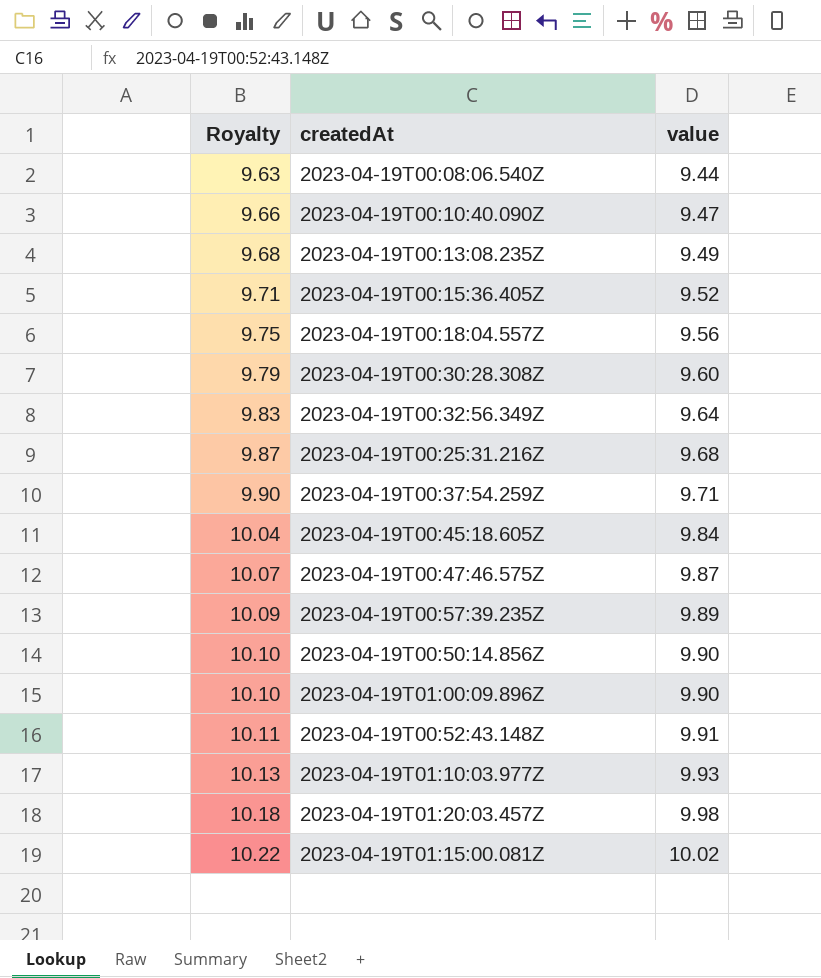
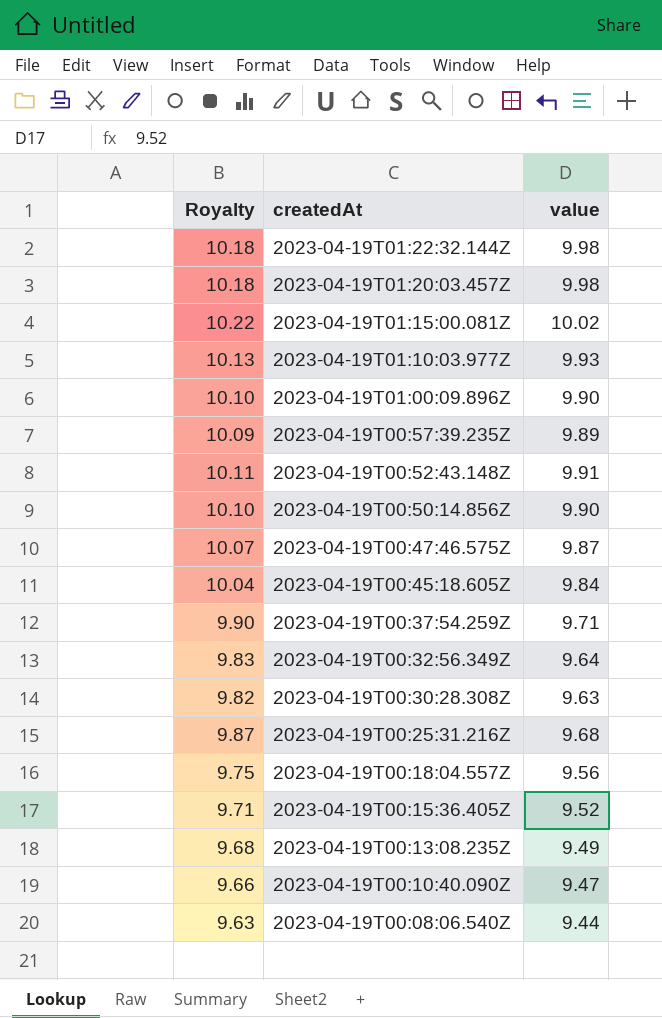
row order: Royalty ascending -> createdAt descending
row 2023-04-19T01:22:32.144Z: none -> 10.18 | 9.98
2023-04-19T00:30:28.308Z | Royalty: 9.79 -> 9.82
2023-04-19T00:30:28.308Z | value: 9.60 -> 9.63

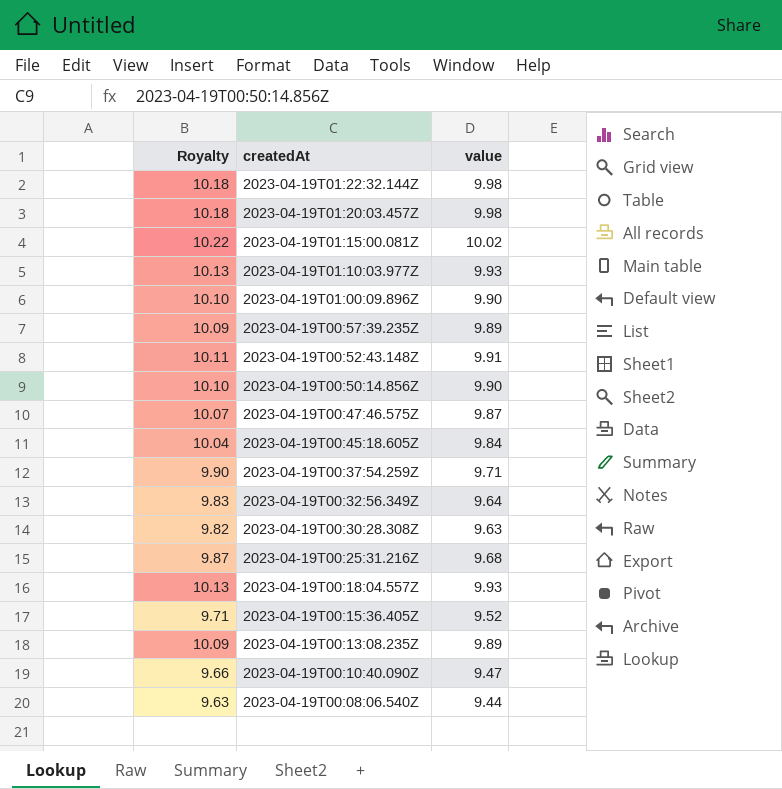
2023-04-19T00:18:04.557Z | Royalty: 9.75 -> 10.13
2023-04-19T00:18:04.557Z | value: 9.56 -> 9.93
2023-04-19T00:13:08.235Z | Royalty: 9.68 -> 10.09
2023-04-19T00:13:08.235Z | value: 9.49 -> 9.89

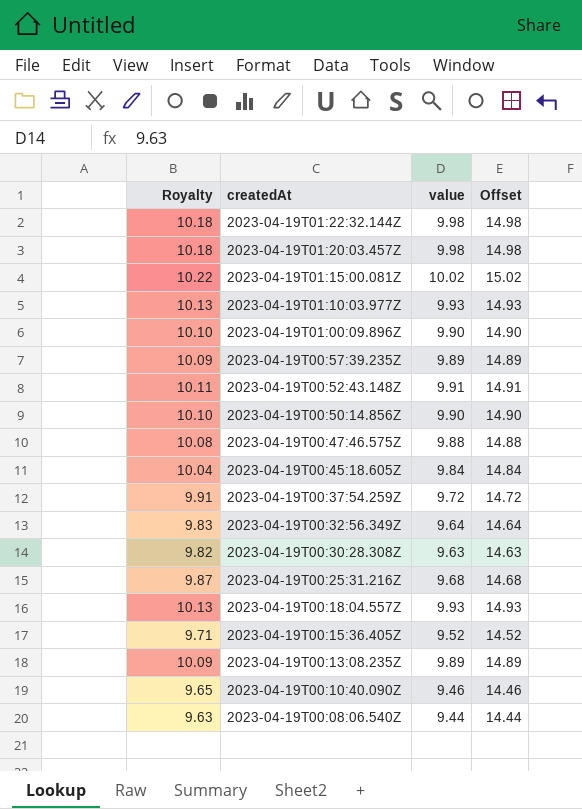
column Offset | formula: none -> [value] + 5
2023-04-19T00:47:46.575Z | Royalty: 10.07 -> 10.08
2023-04-19T00:47:46.575Z | value: 9.87 -> 9.88
2023-04-19T00:37:54.259Z | Royalty: 9.90 -> 9.91
2023-04-19T00:37:54.259Z | value: 9.71 -> 9.72
2023-04-19T00:10:40.090Z | Royalty: 9.66 -> 9.65
2023-04-19T00:10:40.090Z | value: 9.47 -> 9.46

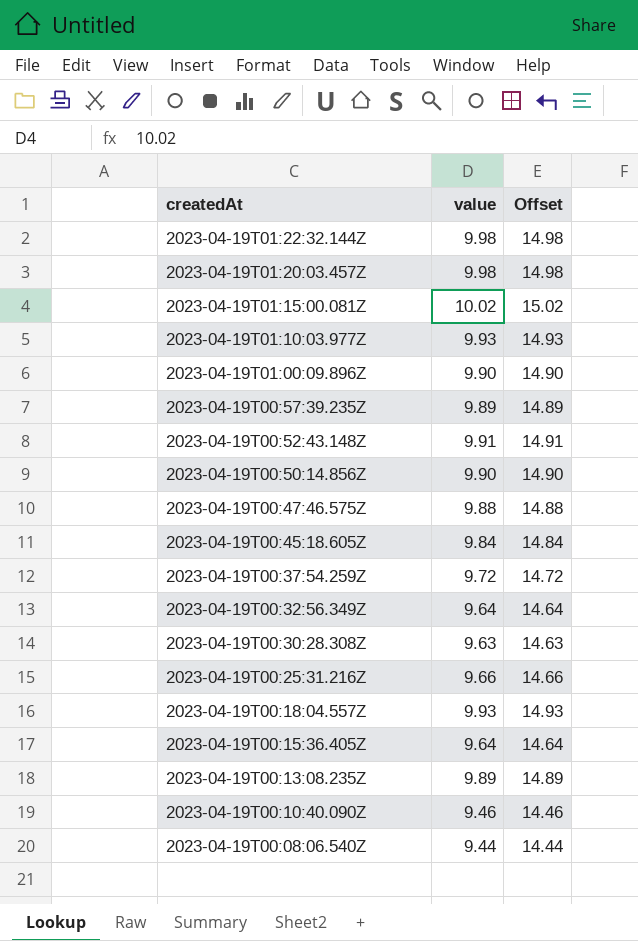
column Royalty | formula: [value] * 1.02 -> none
2023-04-19T00:25:31.216Z | value: 9.68 -> 9.66
2023-04-19T00:25:31.216Z | Offset: 14.68 -> 14.66
2023-04-19T00:15:36.405Z | value: 9.52 -> 9.64
2023-04-19T00:15:36.405Z | Offset: 14.52 -> 14.64

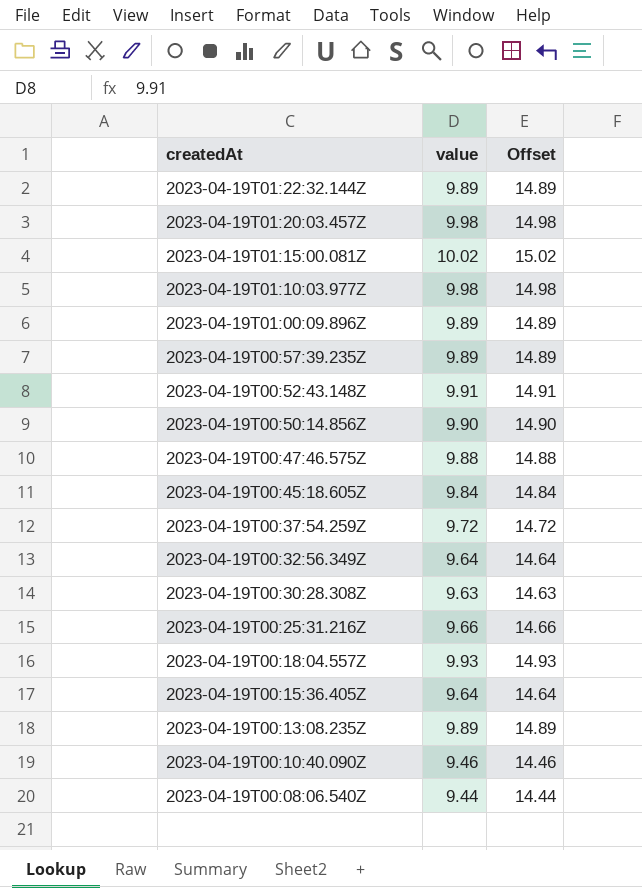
2023-04-19T01:22:32.144Z | value: 9.98 -> 9.89
2023-04-19T01:22:32.144Z | Offset: 14.98 -> 14.89
2023-04-19T01:10:03.977Z | value: 9.93 -> 9.98
2023-04-19T01:10:03.977Z | Offset: 14.93 -> 14.98
2023-04-19T01:00:09.896Z | value: 9.90 -> 9.89
2023-04-19T01:00:09.896Z | Offset: 14.90 -> 14.89

